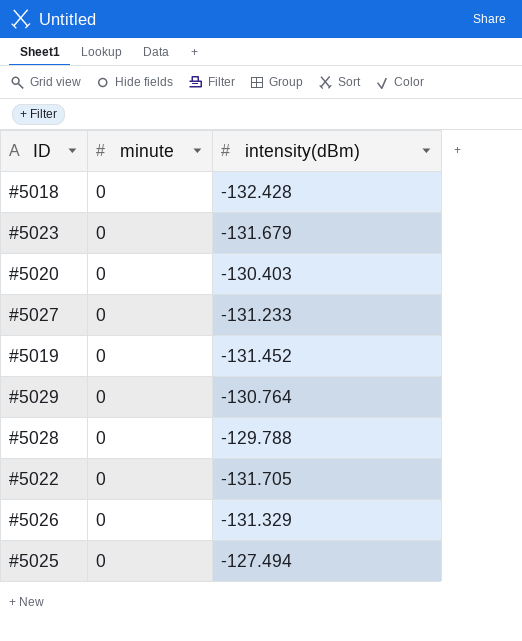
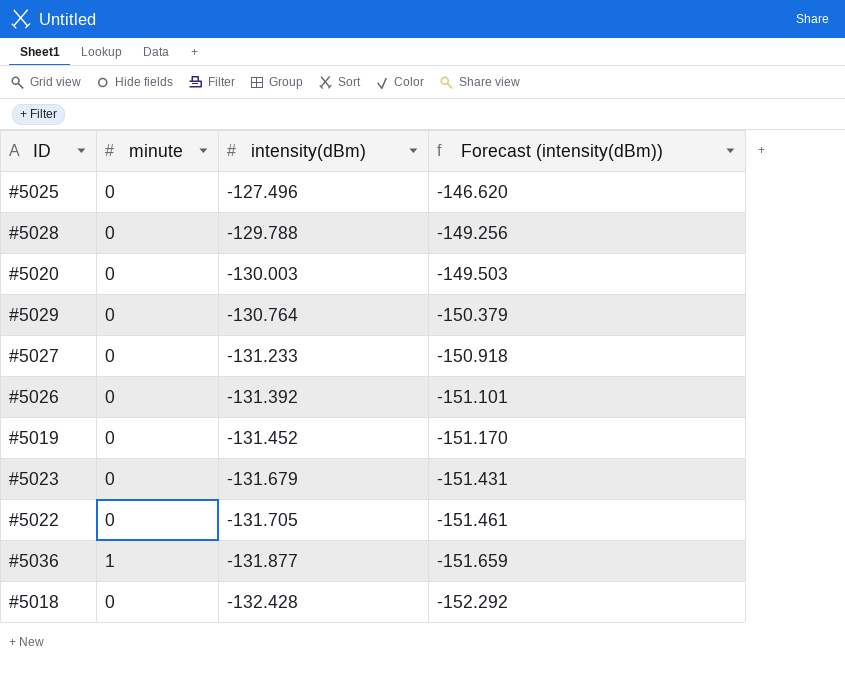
row order: none -> intensity(dBm) descending
column Forecast (intensity(dBm)) | formula: none -> [intensity(dBm)] * 1.15
#5025 | intensity(dBm): -127.494 -> -127.496
#5020 | intensity(dBm): -130.403 -> -130.003
#5026 | intensity(dBm): -131.329 -> -131.392
row #5036: none -> 1 | -131.877 | -151.659

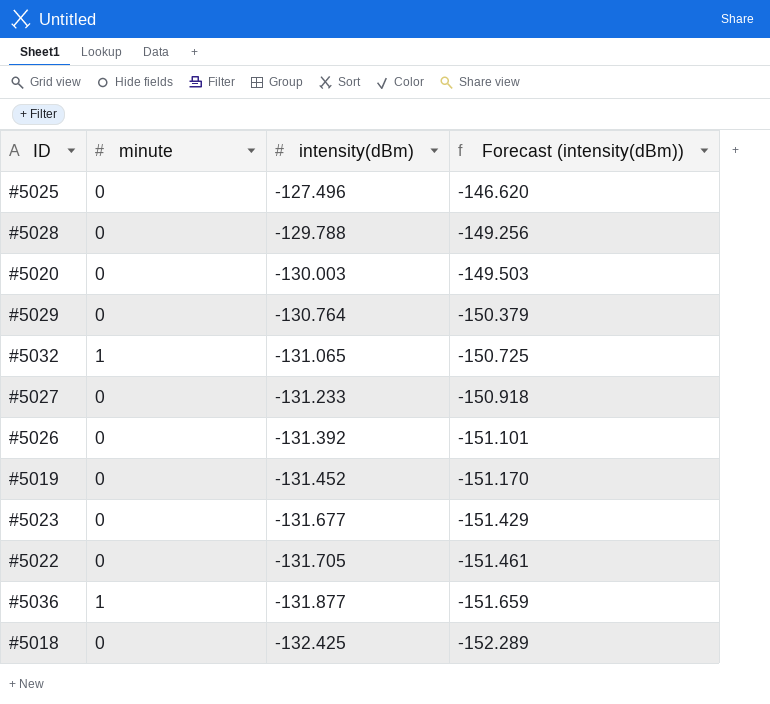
row #5032: none -> 1 | -131.065 | -150.725
#5023 | intensity(dBm): -131.679 -> -131.677
#5023 | Forecast (intensity(dBm)): -151.431 -> -151.429
#5018 | intensity(dBm): -132.428 -> -132.425
#5018 | Forecast (intensity(dBm)): -152.292 -> -152.289

